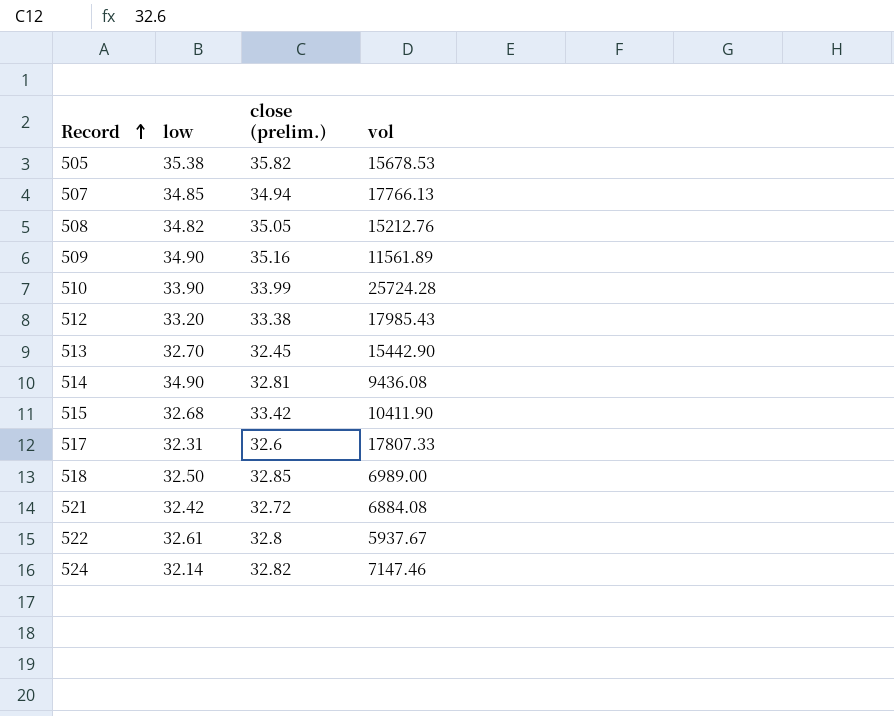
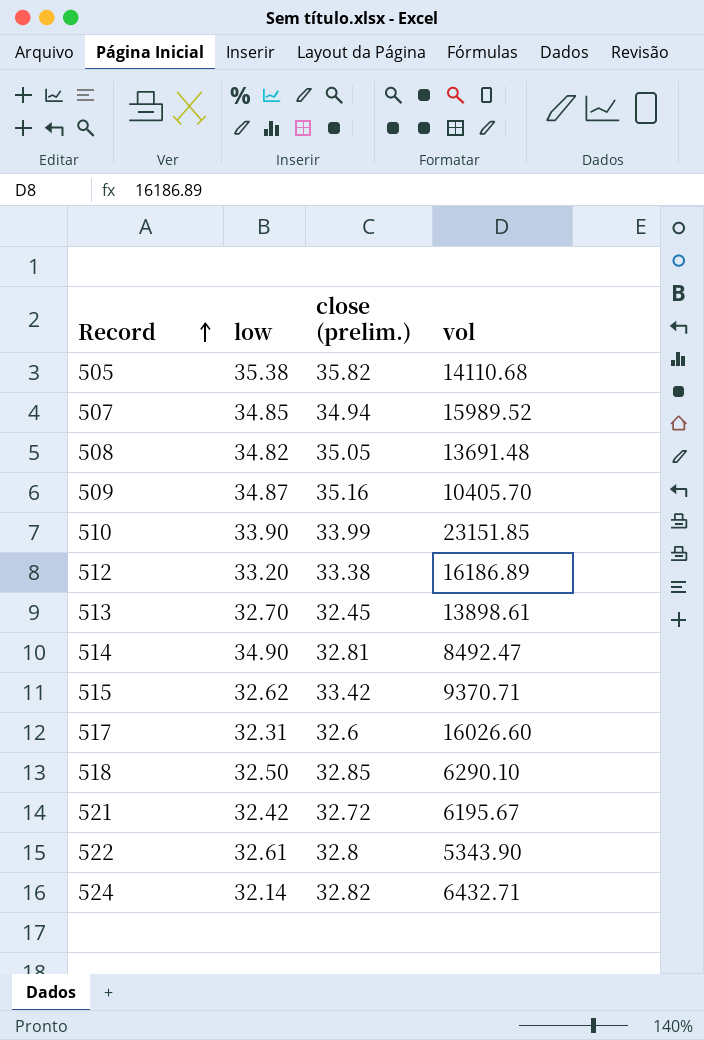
505 | vol: 15678.53 -> 14110.68
507 | vol: 17766.13 -> 15989.52
508 | vol: 15212.76 -> 13691.48
509 | low: 34.90 -> 34.87
509 | vol: 11561.89 -> 10405.70
510 | vol: 25724.28 -> 23151.85
512 | vol: 17985.43 -> 16186.89
513 | vol: 15442.90 -> 13898.61
514 | vol: 9436.08 -> 8492.47
515 | low: 32.68 -> 32.62
515 | vol: 10411.90 -> 9370.71
517 | vol: 17807.33 -> 16026.60
518 | vol: 6989.00 -> 6290.10
521 | vol: 6884.08 -> 6195.67
522 | vol: 5937.67 -> 5343.90
524 | vol: 7147.46 -> 6432.71

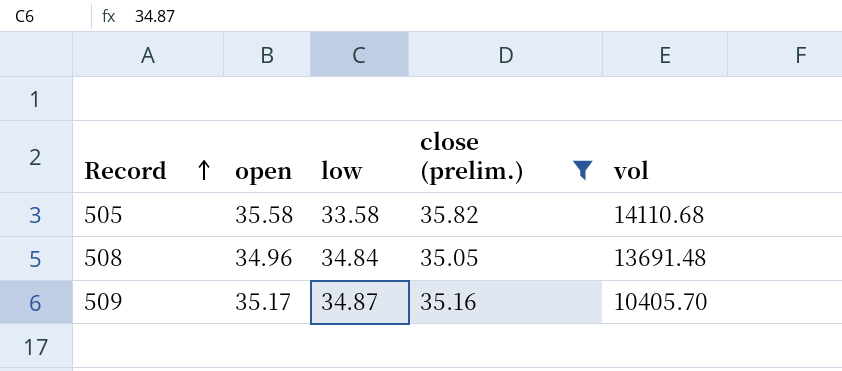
filter: none -> close (prelim.) >= 35.05
column open | position: none -> 2
505 | low: 35.38 -> 33.58
508 | low: 34.82 -> 34.84

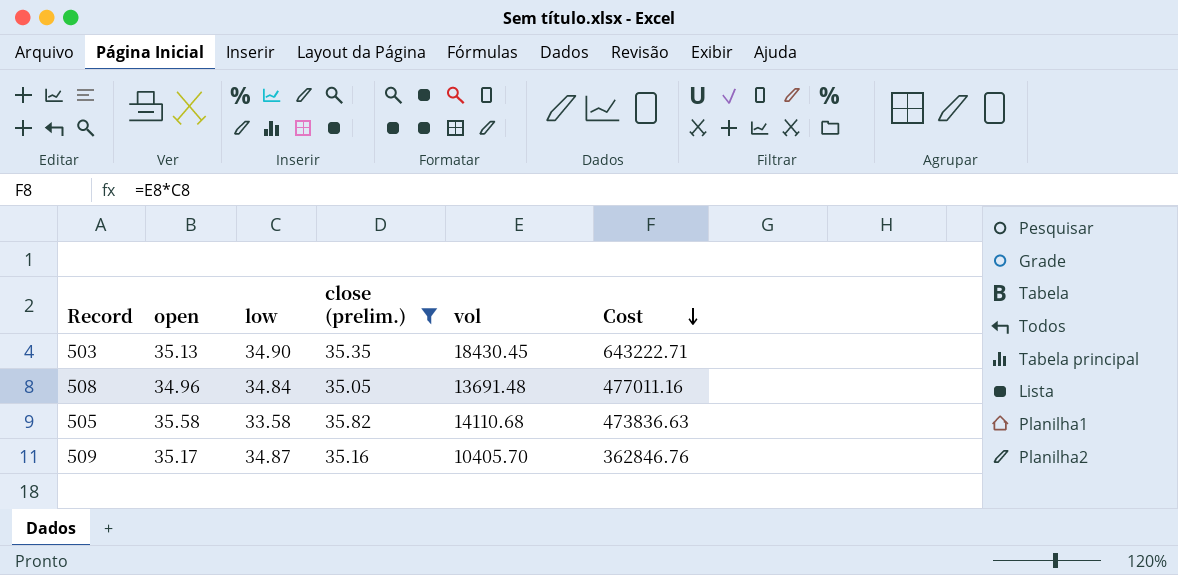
row order: Record ascending -> Cost descending
column Cost | formula: none -> [low] * [vol]
row 503: none -> 35.13 | 34.90 | 35.35 | 18430.45 | 643222.71

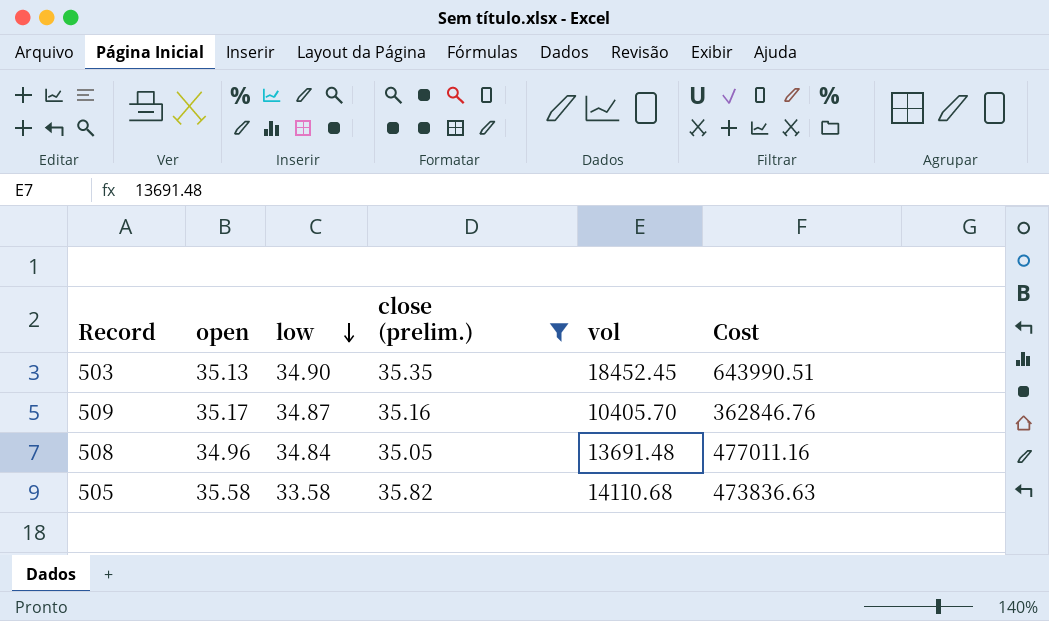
row order: Cost descending -> low descending
503 | vol: 18430.45 -> 18452.45
503 | Cost: 643222.71 -> 643990.51

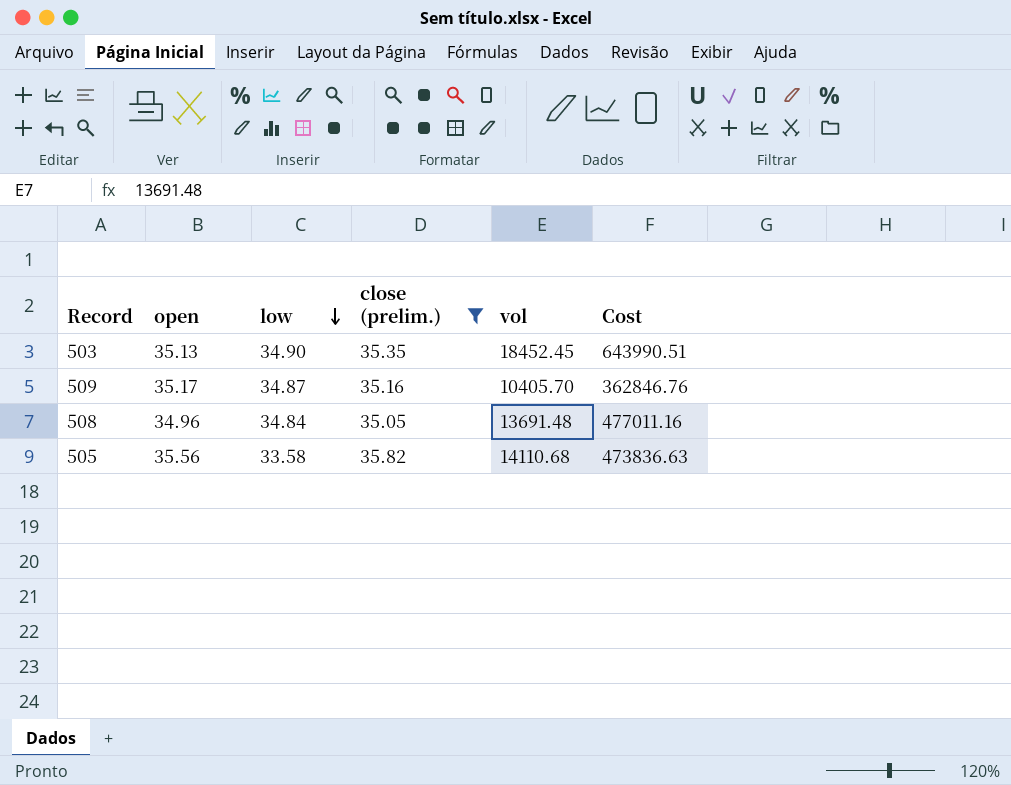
505 | open: 35.58 -> 35.56

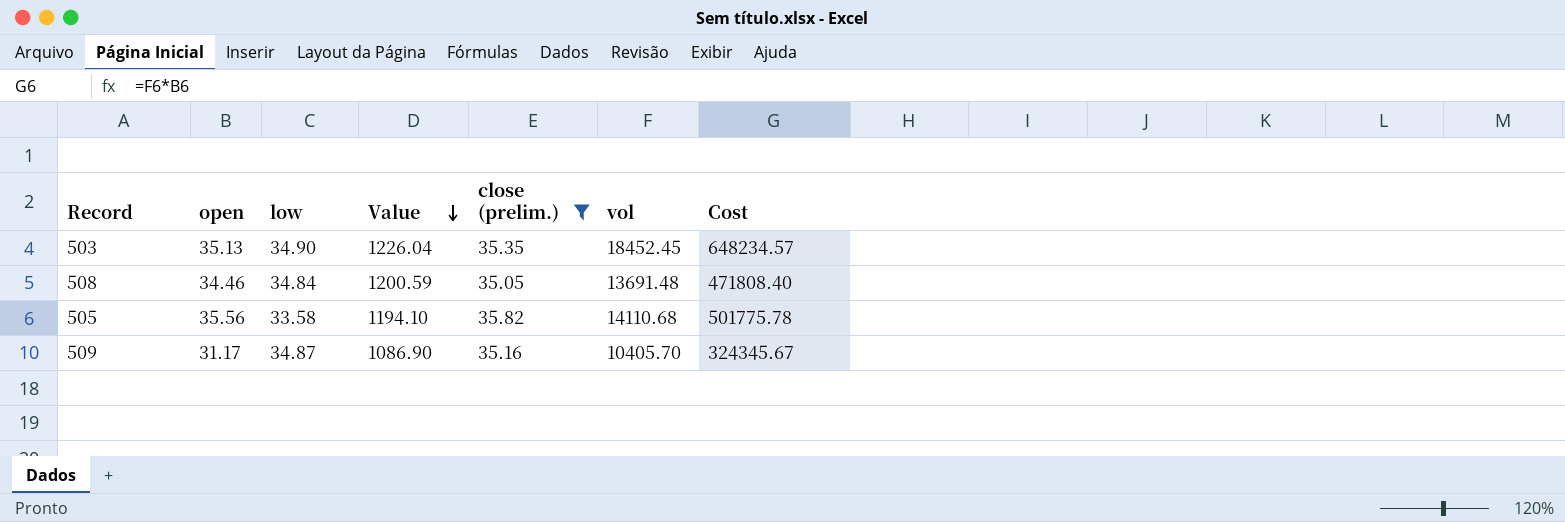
row order: low descending -> Value descending
column Value | formula: none -> [open] * [low]
column Cost | formula: [low] * [vol] -> [open] * [vol]
508 | open: 34.96 -> 34.46
509 | open: 35.17 -> 31.17

